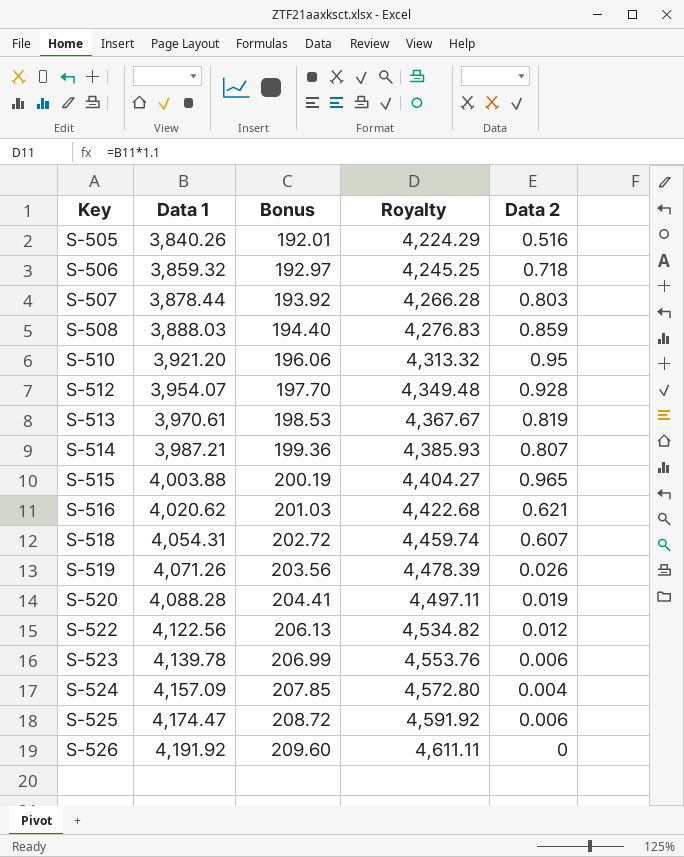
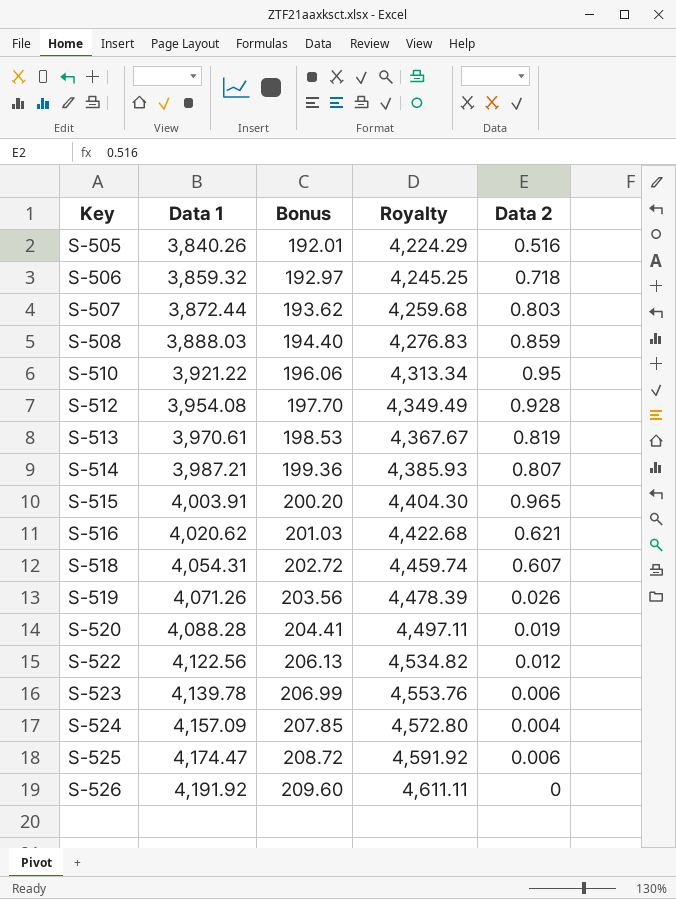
S-507 | Data 1: 3,878.44 -> 3,872.44
S-507 | Bonus: 193.92 -> 193.62
S-507 | Royalty: 4,266.28 -> 4,259.68
S-510 | Data 1: 3,921.20 -> 3,921.22
S-510 | Royalty: 4,313.32 -> 4,313.34
S-512 | Data 1: 3,954.07 -> 3,954.08
S-512 | Royalty: 4,349.48 -> 4,349.49
S-515 | Data 1: 4,003.88 -> 4,003.91
S-515 | Bonus: 200.19 -> 200.20
S-515 | Royalty: 4,404.27 -> 4,404.30

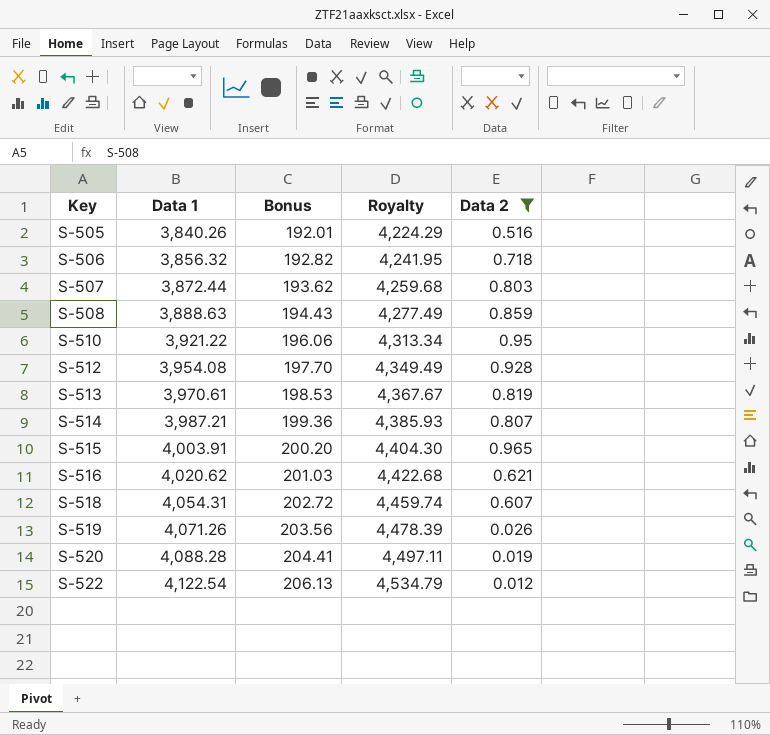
filter: none -> Data 2 >= 0.012
S-506 | Data 1: 3,859.32 -> 3,856.32
S-506 | Bonus: 192.97 -> 192.82
S-506 | Royalty: 4,245.25 -> 4,241.95
S-508 | Data 1: 3,888.03 -> 3,888.63
S-508 | Bonus: 194.40 -> 194.43
S-508 | Royalty: 4,276.83 -> 4,277.49
S-522 | Data 1: 4,122.56 -> 4,122.54
S-522 | Royalty: 4,534.82 -> 4,534.79

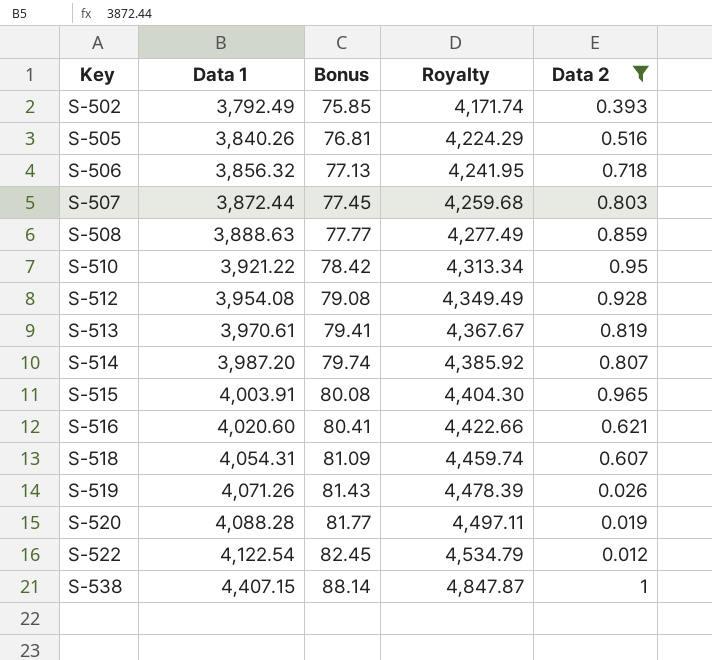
column Bonus | formula: [Data 1] * 0.05 -> [Data 1] * 0.02
row S-502: none -> 3,792.49 | 75.85 | 4,171.74 | 0.393
S-514 | Data 1: 3,987.21 -> 3,987.20
S-514 | Royalty: 4,385.93 -> 4,385.92
S-516 | Data 1: 4,020.62 -> 4,020.60
S-516 | Royalty: 4,422.68 -> 4,422.66
row S-538: none -> 4,407.15 | 88.14 | 4,847.87 | 1

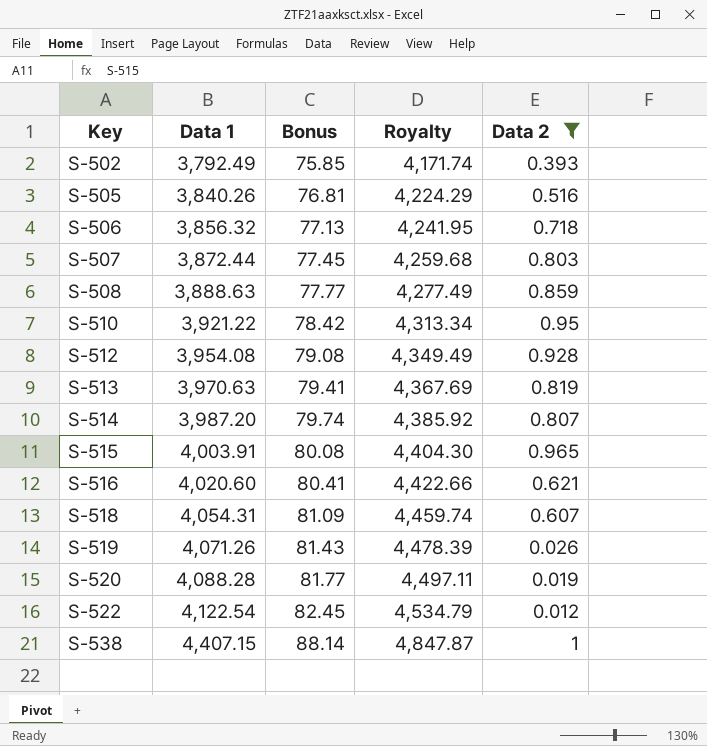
S-513 | Data 1: 3,970.61 -> 3,970.63
S-513 | Royalty: 4,367.67 -> 4,367.69

